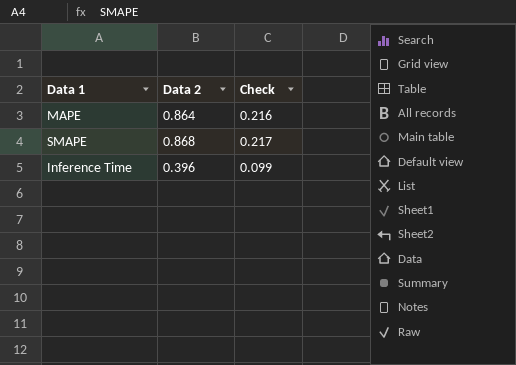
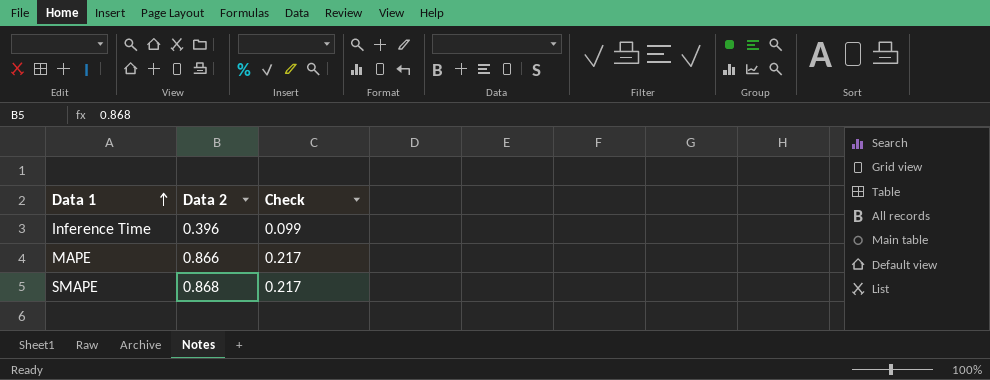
row order: none -> Data 1 ascending
MAPE | Data 2: 0.864 -> 0.866
MAPE | Check: 0.216 -> 0.217

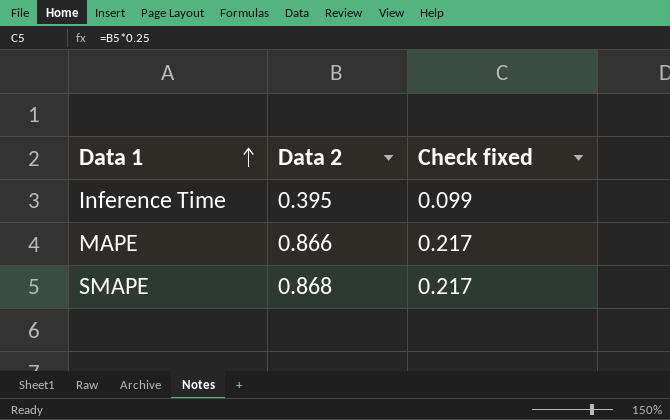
column name: Check -> Check fixed
Inference Time | Data 2: 0.396 -> 0.395

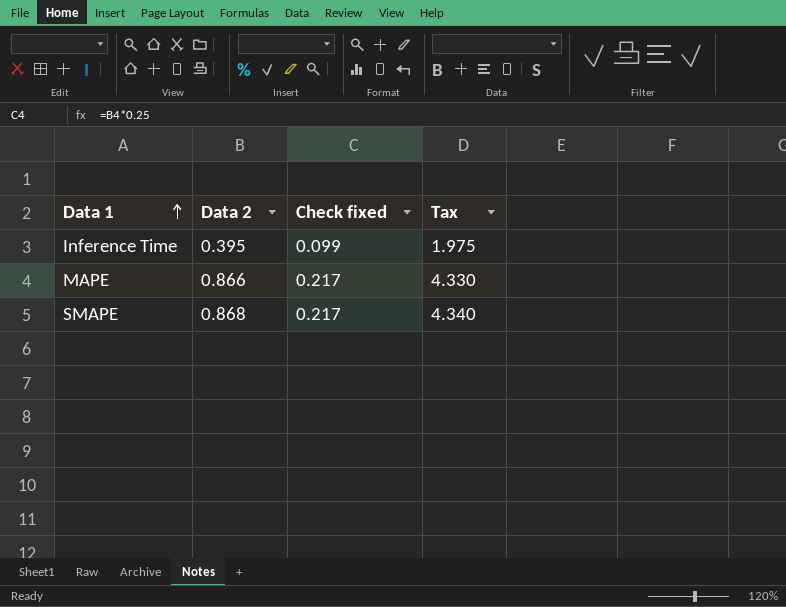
column Tax | formula: none -> [Data 2] * 5

